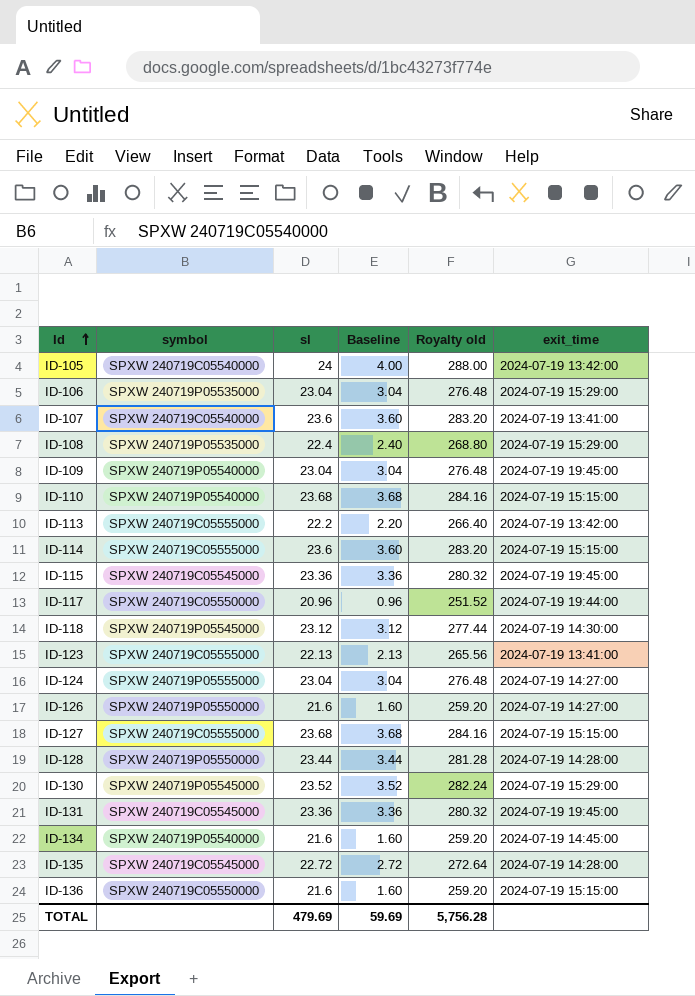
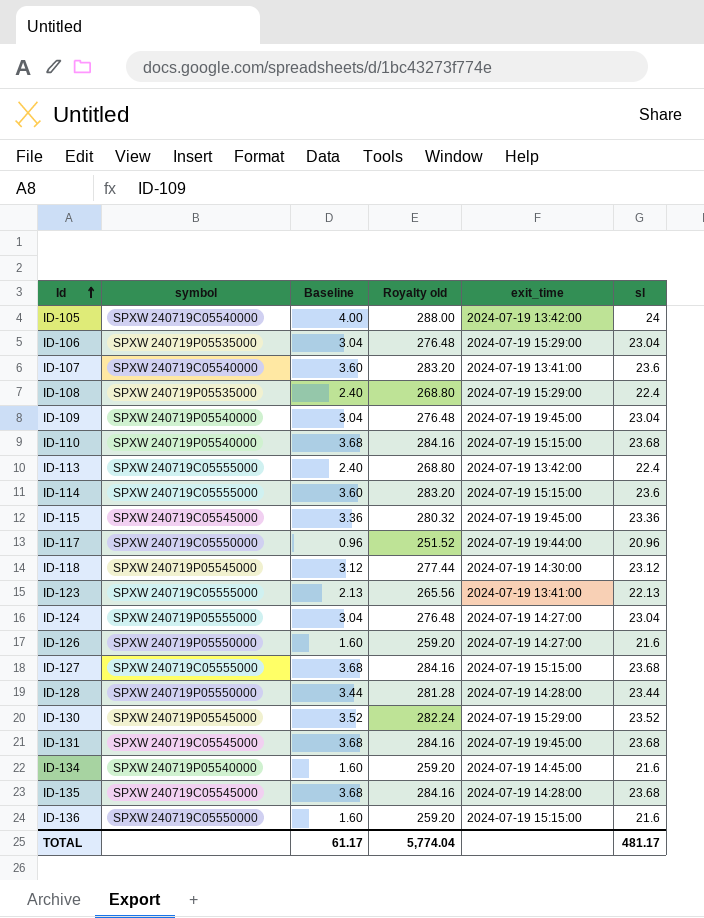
column sl | position: 3 -> 6
ID-113 | Baseline: 2.20 -> 2.40
ID-113 | Royalty old: 266.40 -> 268.80
ID-113 | sl: 22.2 -> 22.4
ID-131 | Baseline: 3.36 -> 3.68
ID-131 | Royalty old: 280.32 -> 284.16
ID-131 | sl: 23.36 -> 23.68
ID-135 | Baseline: 2.72 -> 3.68
ID-135 | Royalty old: 272.64 -> 284.16
ID-135 | sl: 22.72 -> 23.68
TOTAL | Baseline: 59.69 -> 61.17
TOTAL | Royalty old: 5,756.28 -> 5,774.04
TOTAL | sl: 479.69 -> 481.17

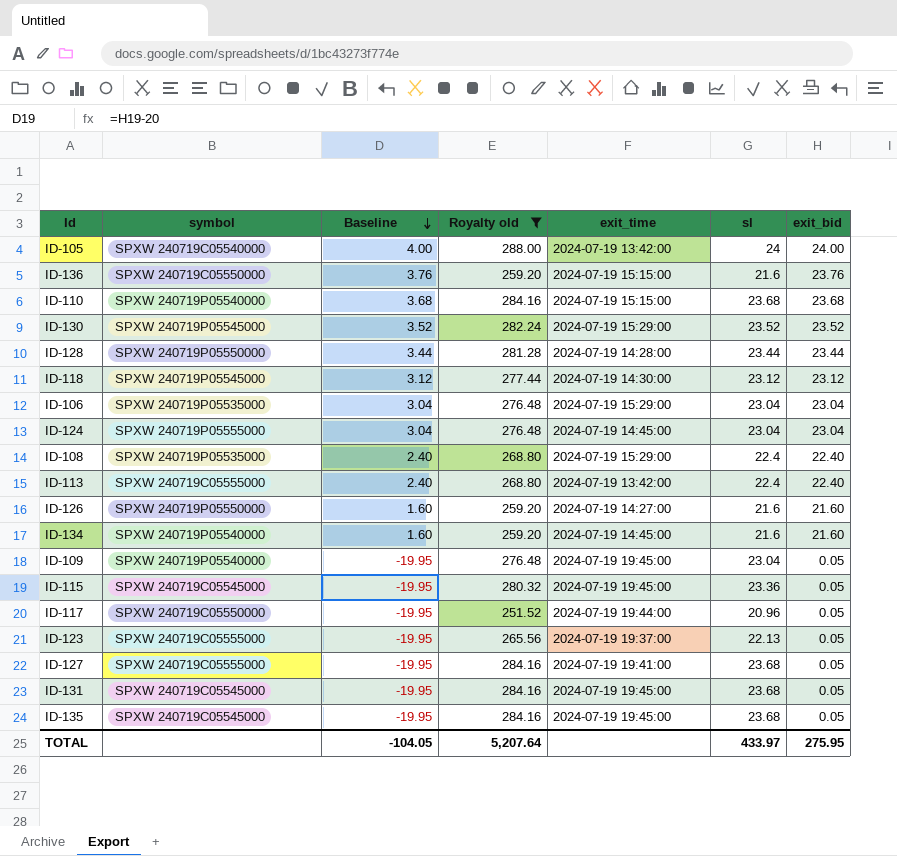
filter: none -> Royalty old != 283.20
row order: Id ascending -> Baseline descending
column Baseline | formula: [sl] - 20 -> [exit_bid] - 20
column exit_bid | position: none -> 7
ID-124 | exit_time: 2024-07-19 14:27:00 -> 2024-07-19 14:45:00
ID-123 | exit_time: 2024-07-19 13:41:00 -> 2024-07-19 19:37:00
ID-127 | exit_time: 2024-07-19 15:15:00 -> 2024-07-19 19:41:00
ID-135 | exit_time: 2024-07-19 14:28:00 -> 2024-07-19 19:45:00
TOTAL | Baseline: 61.17 -> -104.05
TOTAL | Royalty old: 5,774.04 -> 5,207.64
TOTAL | sl: 481.17 -> 433.97

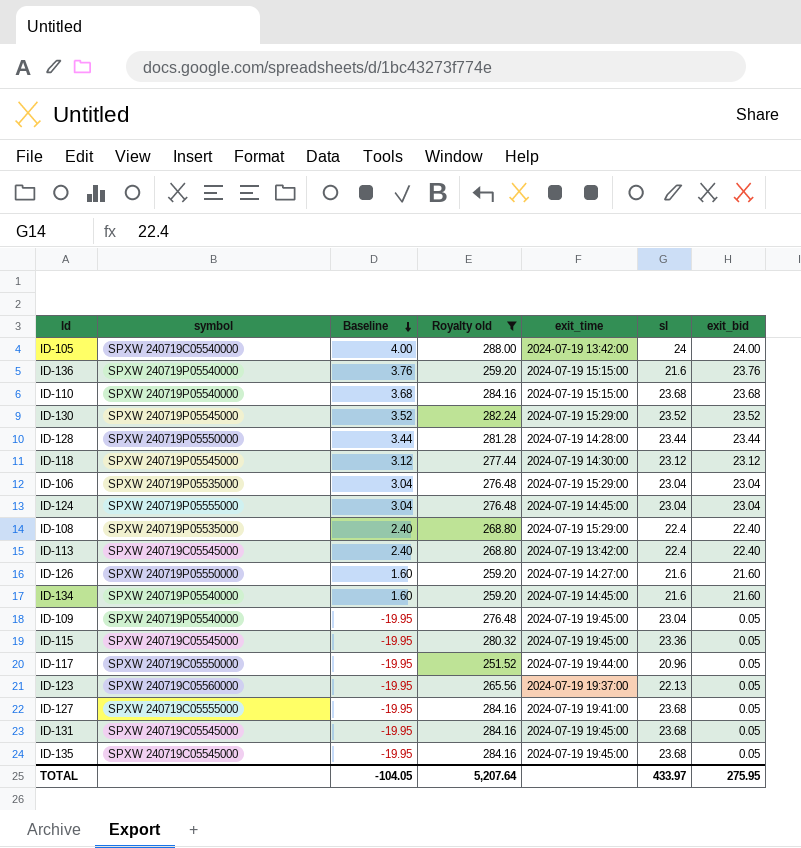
ID-136 | symbol: SPXW 240719C05550000 -> SPXW 240719P05540000
ID-113 | symbol: SPXW 240719C05555000 -> SPXW 240719C05545000
ID-123 | symbol: SPXW 240719C05555000 -> SPXW 240719C05560000

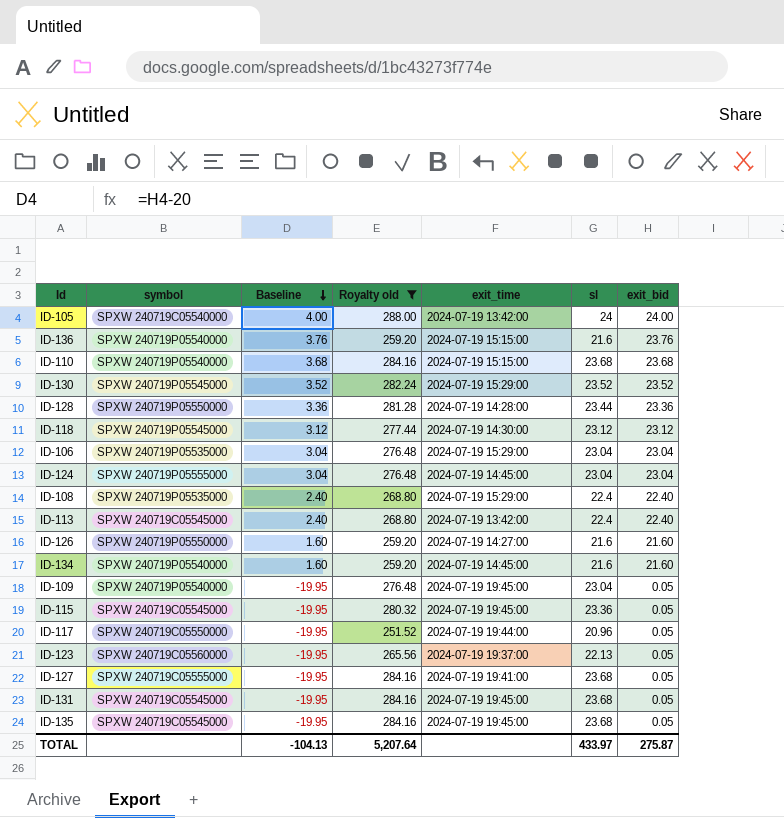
ID-128 | Baseline: 3.44 -> 3.36
ID-128 | exit_bid: 23.44 -> 23.36
TOTAL | Baseline: -104.05 -> -104.13
TOTAL | exit_bid: 275.95 -> 275.87

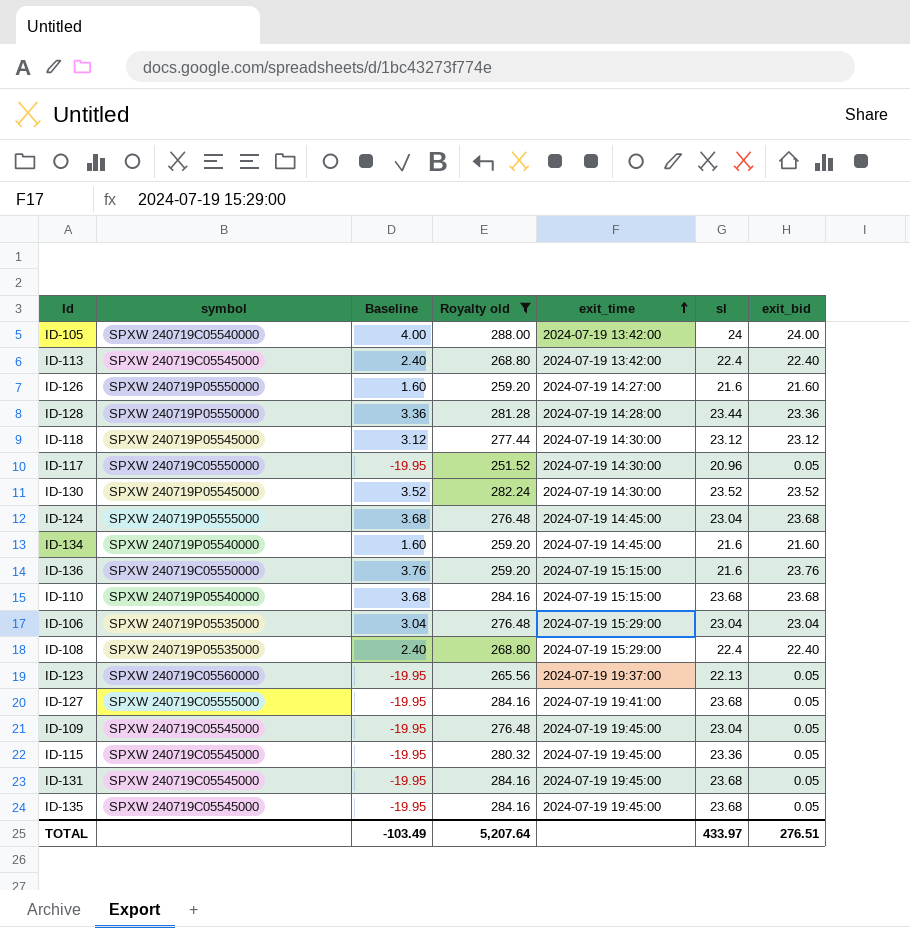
row order: Baseline descending -> exit_time ascending
ID-117 | exit_time: 2024-07-19 19:44:00 -> 2024-07-19 14:30:00
ID-130 | exit_time: 2024-07-19 15:29:00 -> 2024-07-19 14:30:00
ID-124 | Baseline: 3.04 -> 3.68
ID-124 | exit_bid: 23.04 -> 23.68
ID-136 | symbol: SPXW 240719P05540000 -> SPXW 240719C05550000
ID-109 | symbol: SPXW 240719P05540000 -> SPXW 240719C05545000
TOTAL | Baseline: -104.13 -> -103.49
TOTAL | exit_bid: 275.87 -> 276.51

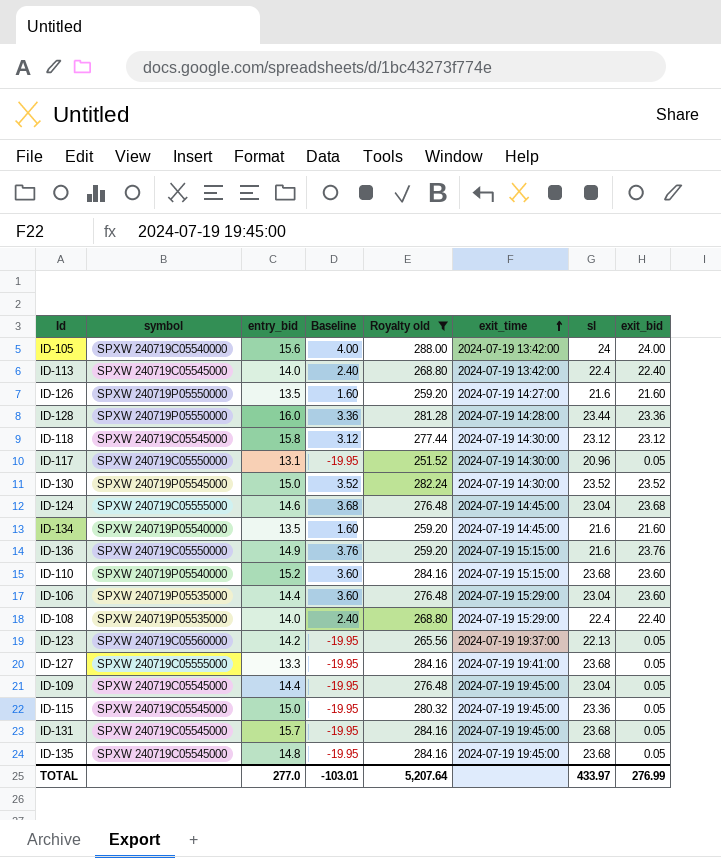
column entry_bid | position: none -> 3
ID-118 | symbol: SPXW 240719P05545000 -> SPXW 240719C05545000
ID-124 | symbol: SPXW 240719P05555000 -> SPXW 240719C05555000
ID-110 | Baseline: 3.68 -> 3.60
ID-110 | exit_bid: 23.68 -> 23.60
ID-106 | Baseline: 3.04 -> 3.60
ID-106 | exit_bid: 23.04 -> 23.60
TOTAL | Baseline: -103.49 -> -103.01
TOTAL | exit_bid: 276.51 -> 276.99

